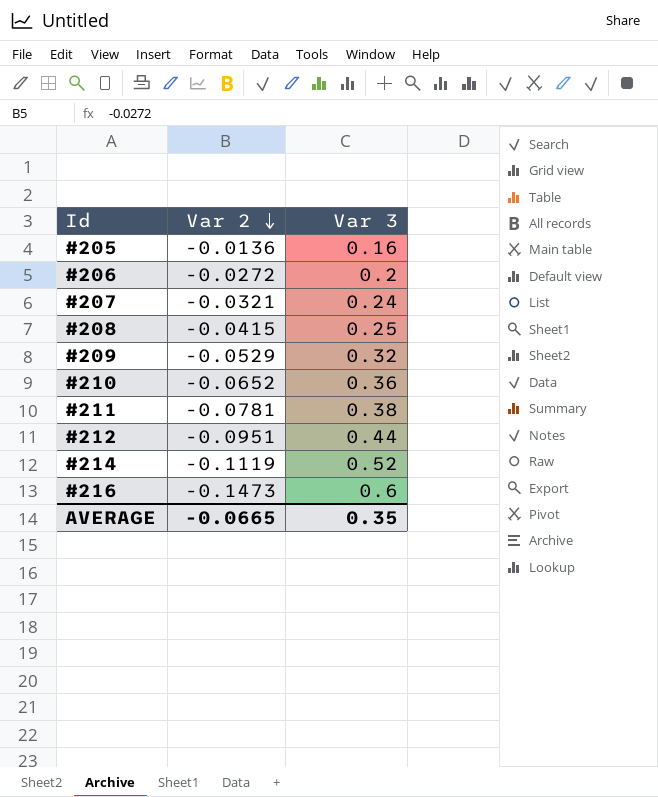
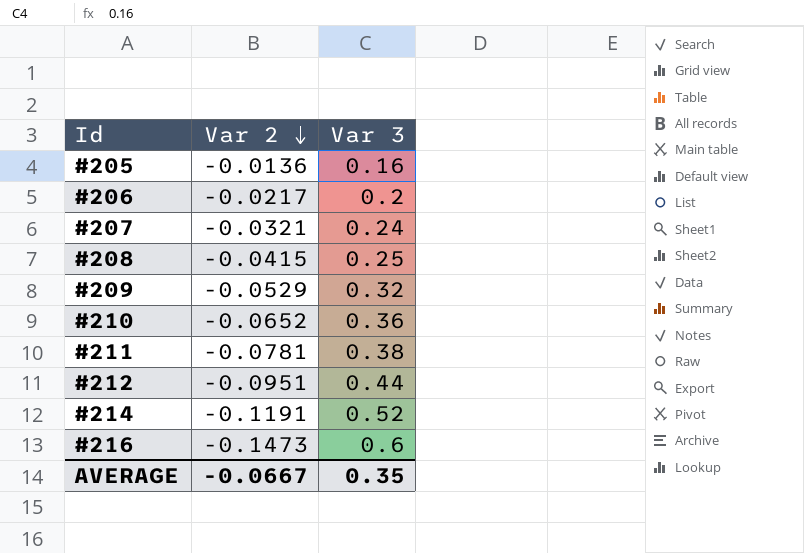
#206 | Var 2: -0.0272 -> -0.0217
#214 | Var 2: -0.1119 -> -0.1191
AVERAGE | Var 2: -0.0665 -> -0.0667

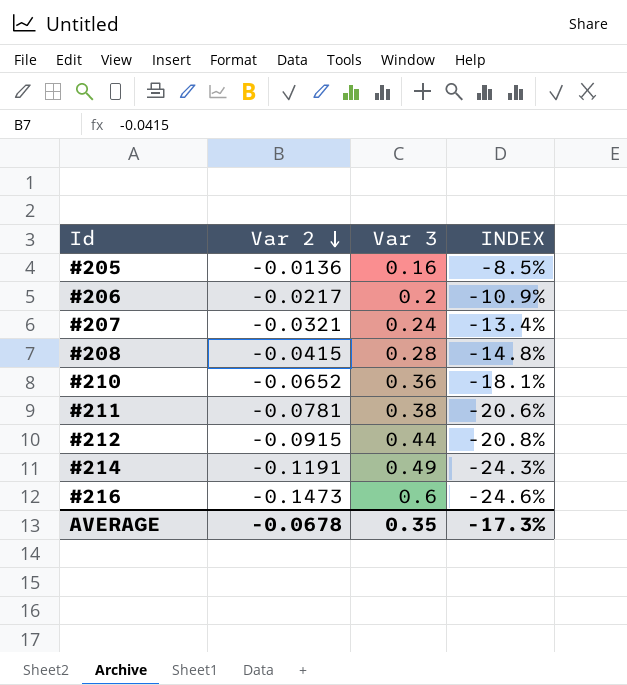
column INDEX | formula: none -> [Var 2] / [Var 3]
row #209: -0.0529 | 0.32 -> none
#208 | Var 3: 0.25 -> 0.28
#212 | Var 2: -0.0951 -> -0.0915
#214 | Var 3: 0.52 -> 0.49
AVERAGE | Var 2: -0.0667 -> -0.0678

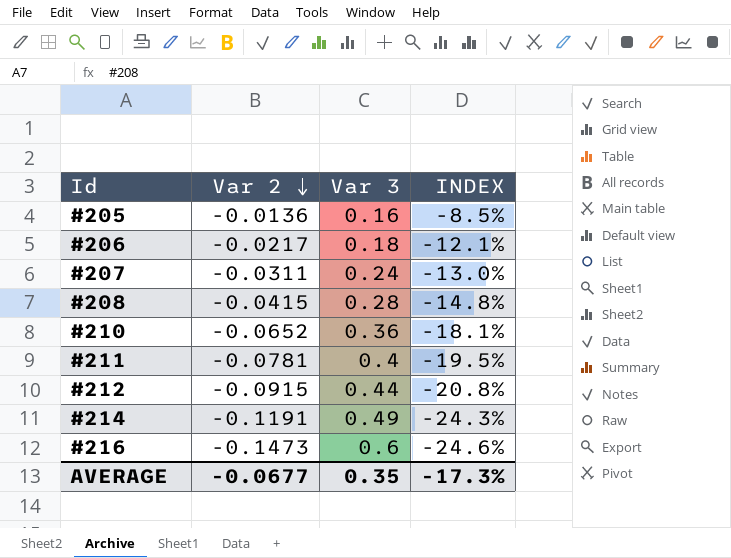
#206 | Var 3: 0.2 -> 0.18
#206 | INDEX: -10.9% -> -12.1%
#207 | Var 2: -0.0321 -> -0.0311
#207 | INDEX: -13.4% -> -13.0%
#211 | Var 3: 0.38 -> 0.4
#211 | INDEX: -20.6% -> -19.5%
AVERAGE | Var 2: -0.0678 -> -0.0677

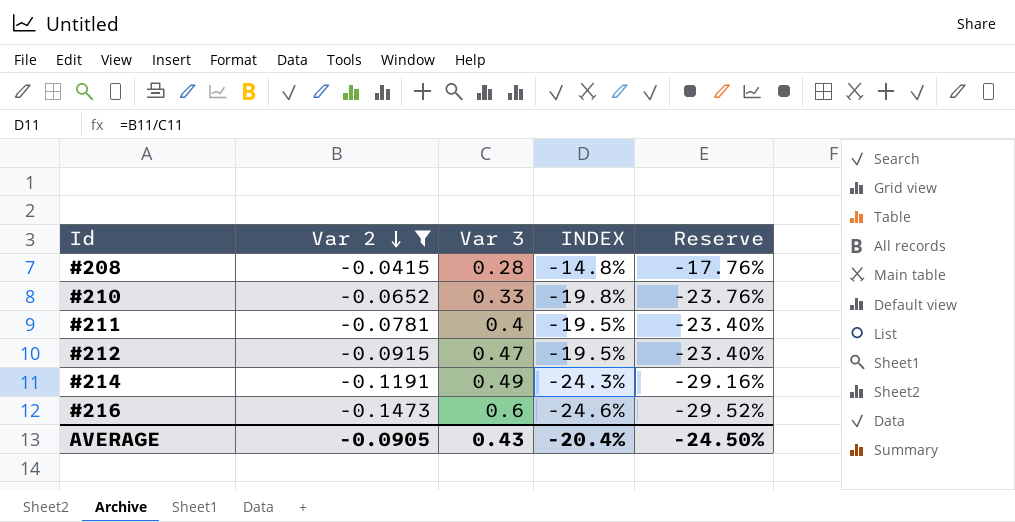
filter: none -> Var 2 <= -0.0415
column Reserve | formula: none -> [INDEX] * 1.2
#210 | Var 3: 0.36 -> 0.33
#210 | INDEX: -18.1% -> -19.8%
#212 | Var 3: 0.44 -> 0.47
#212 | INDEX: -20.8% -> -19.5%
AVERAGE | Var 2: -0.0677 -> -0.0905
AVERAGE | Var 3: 0.35 -> 0.43
AVERAGE | INDEX: -17.3% -> -20.4%

